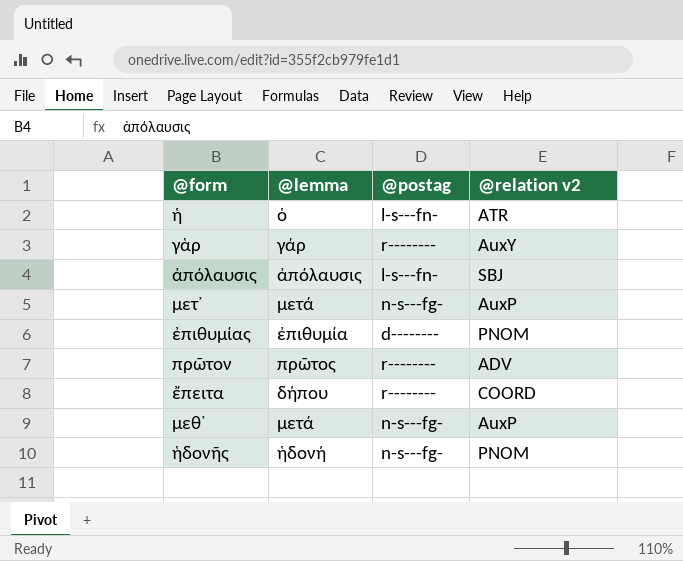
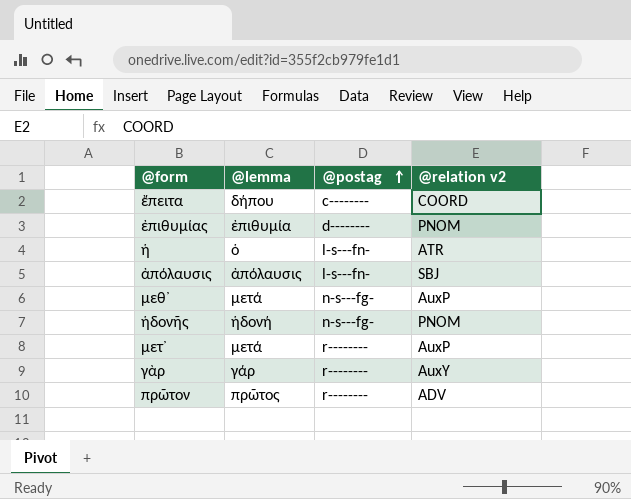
row order: none -> @postag ascending
ἔπειτα | @postag: r-------- -> c--------
μετ᾽ | @postag: n-s---fg- -> r--------

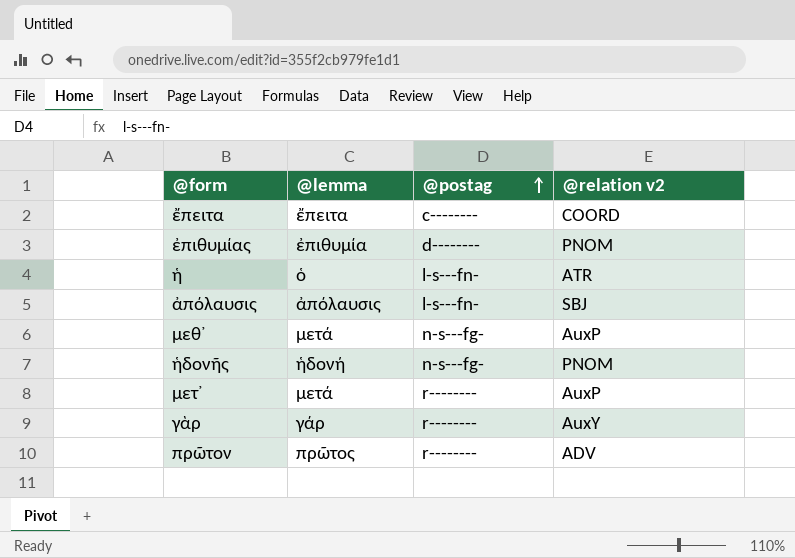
ἔπειτα | @lemma: δήπου -> ἔπειτα

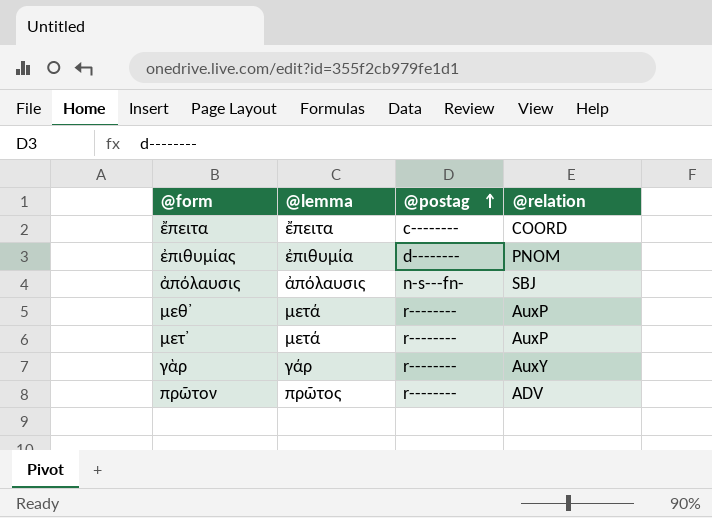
column name: @relation v2 -> @relation
row ἡ: ὁ | l-s---fn- | ATR -> none
row ἡδονῆς: ἡδονή | n-s---fg- | PNOM -> none
ἀπόλαυσις | @postag: l-s---fn- -> n-s---fn-
μεθ᾽ | @postag: n-s---fg- -> r--------

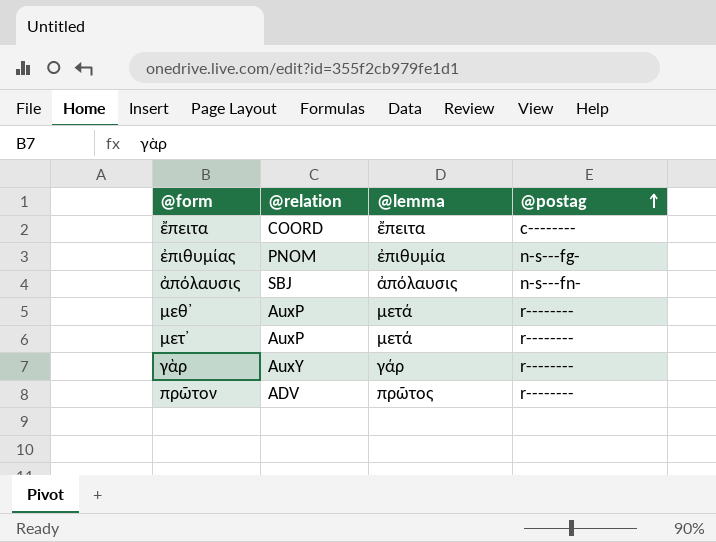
column @relation | position: 4 -> 2
ἐπιθυμίας | @postag: d-------- -> n-s---fg-

